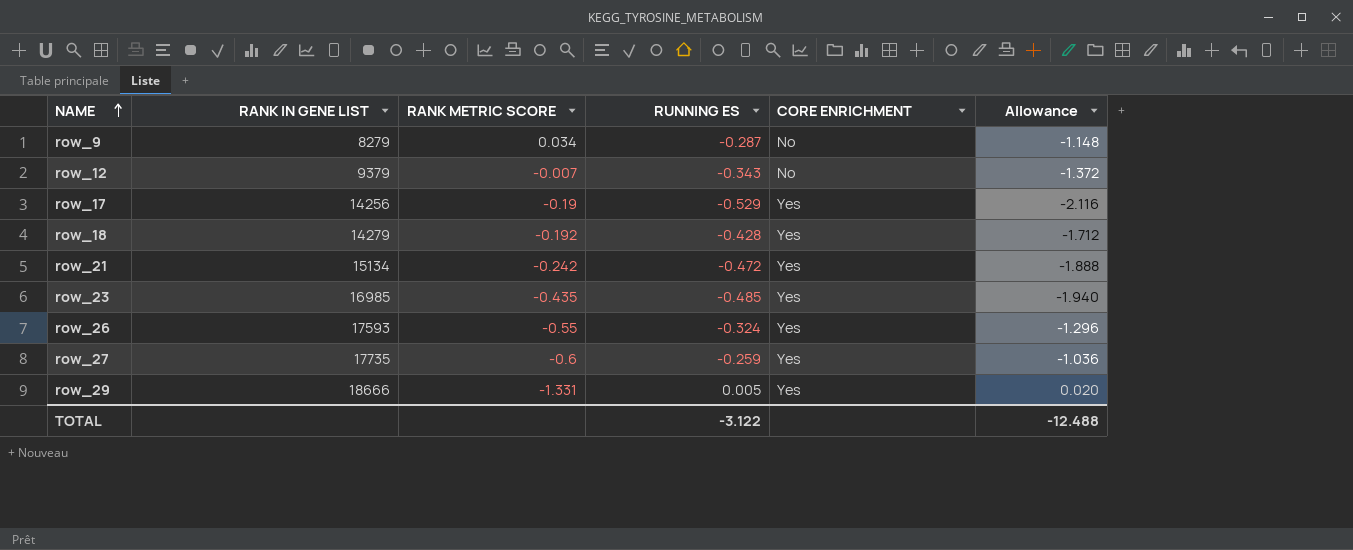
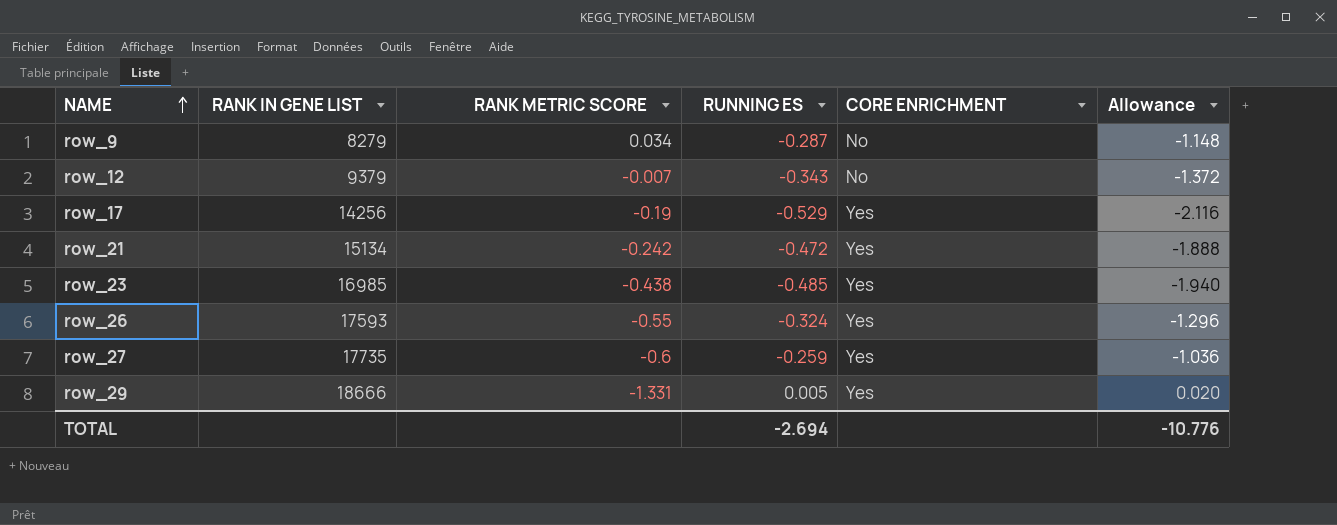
row row_18: 14279 | -0.192 | -0.428 | Yes | -1.712 -> none
row_23 | RANK METRIC SCORE: -0.435 -> -0.438
TOTAL | RUNNING ES: -3.122 -> -2.694
TOTAL | Allowance: -12.488 -> -10.776

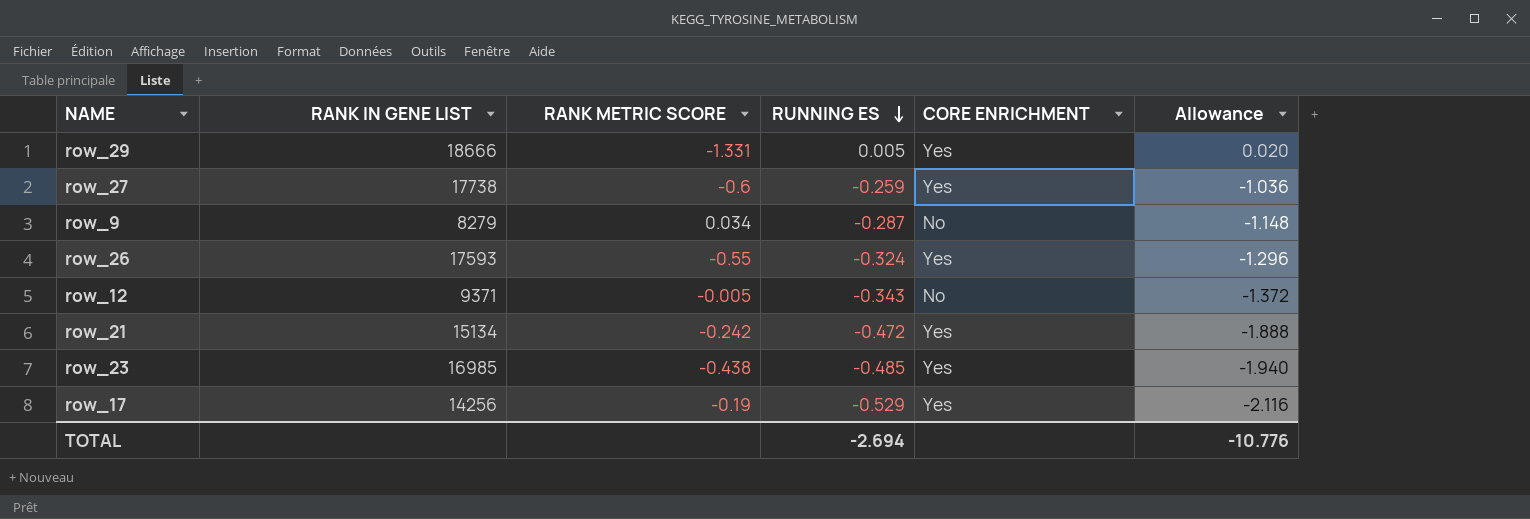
row order: NAME ascending -> RUNNING ES descending
row_27 | RANK IN GENE LIST: 17735 -> 17738
row_12 | RANK IN GENE LIST: 9379 -> 9371
row_12 | RANK METRIC SCORE: -0.007 -> -0.005

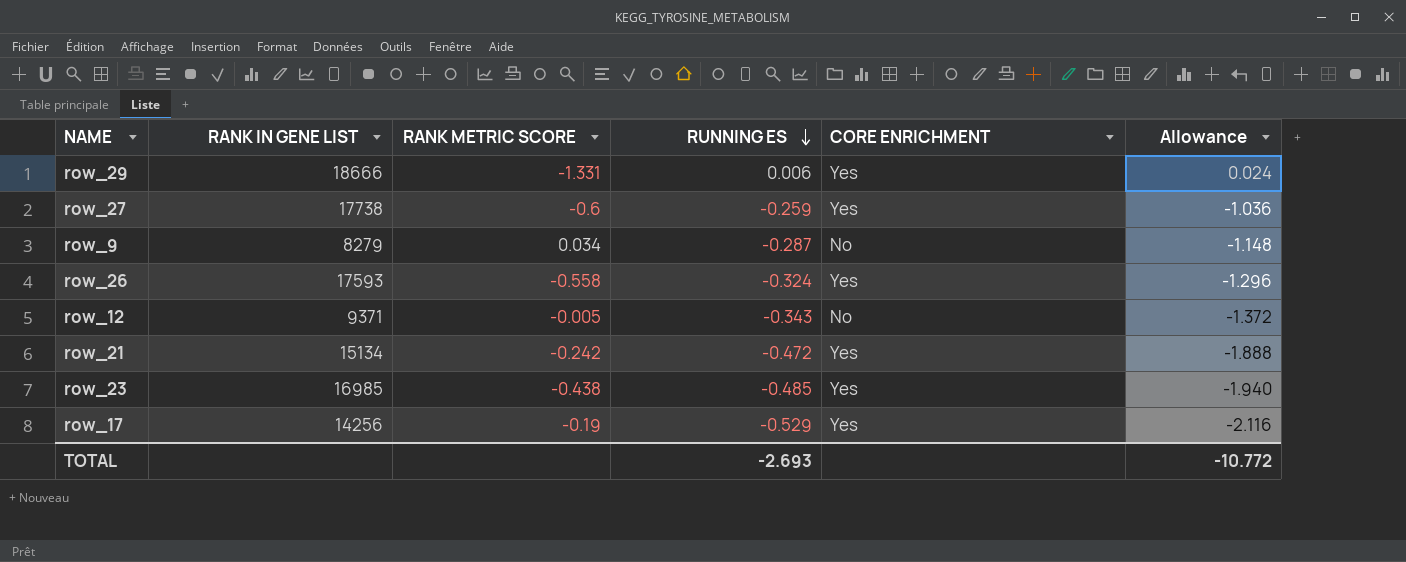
row_29 | RUNNING ES: 0.005 -> 0.006
row_29 | Allowance: 0.020 -> 0.024
row_26 | RANK METRIC SCORE: -0.55 -> -0.558
TOTAL | RUNNING ES: -2.694 -> -2.693
TOTAL | Allowance: -10.776 -> -10.772

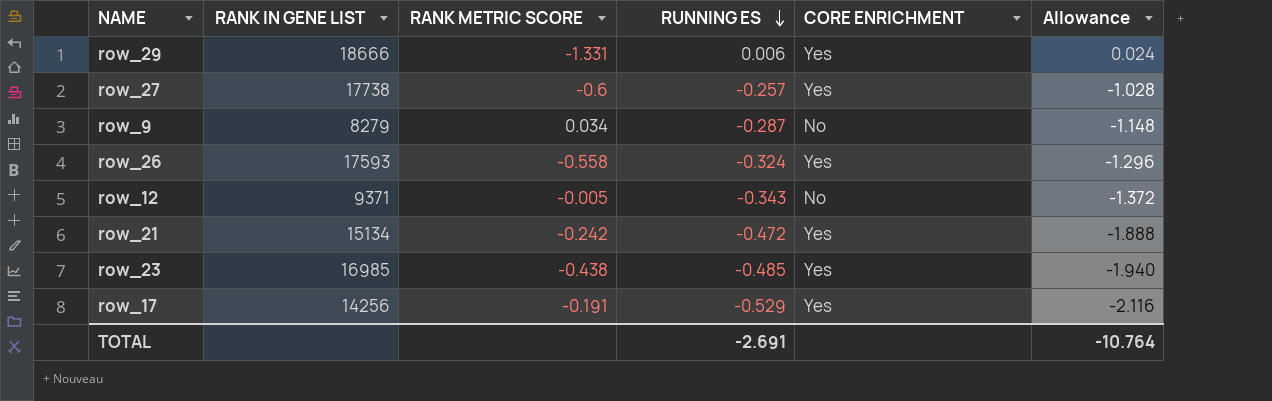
row_27 | RUNNING ES: -0.259 -> -0.257
row_27 | Allowance: -1.036 -> -1.028
row_17 | RANK METRIC SCORE: -0.19 -> -0.191
TOTAL | RUNNING ES: -2.693 -> -2.691
TOTAL | Allowance: -10.772 -> -10.764

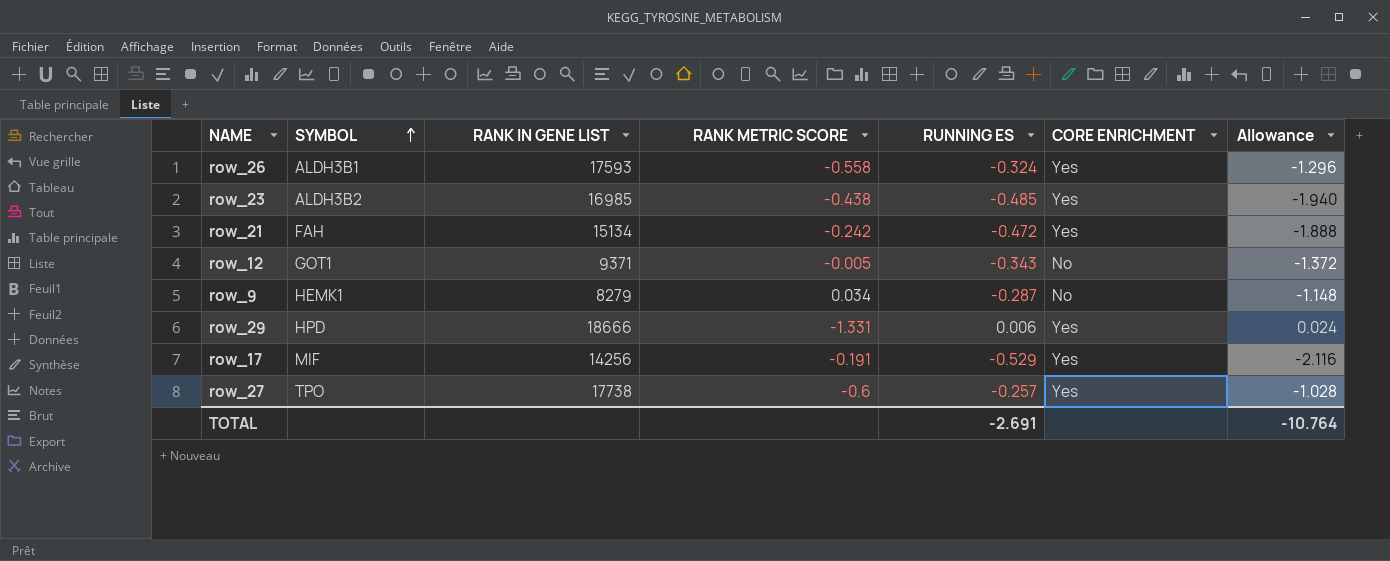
row order: RUNNING ES descending -> SYMBOL ascending
column SYMBOL | position: none -> 2

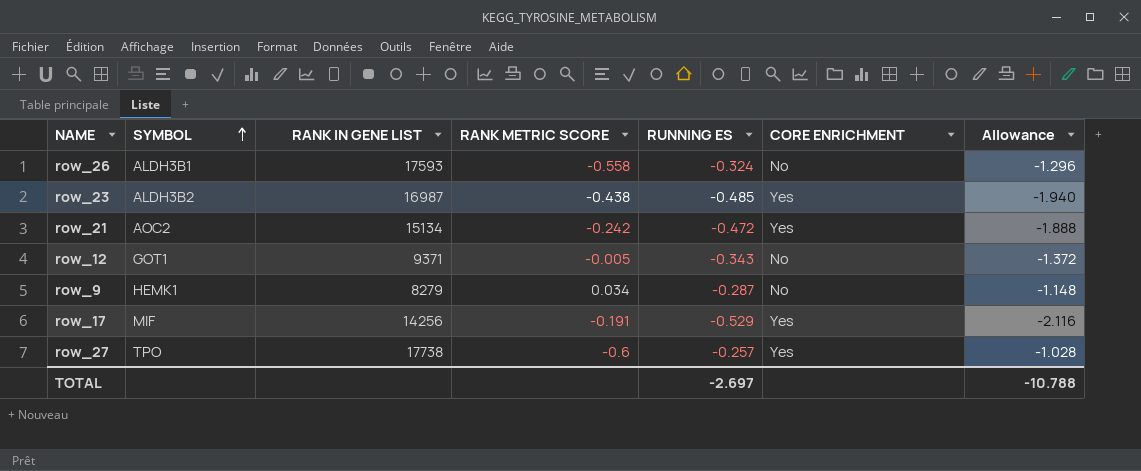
row row_29: HPD | 18666 | -1.331 | 0.006 | Yes | 0.024 -> none
row_26 | CORE ENRICHMENT: Yes -> No
row_23 | RANK IN GENE LIST: 16985 -> 16987
row_21 | SYMBOL: FAH -> AOC2
TOTAL | RUNNING ES: -2.691 -> -2.697
TOTAL | Allowance: -10.764 -> -10.788

